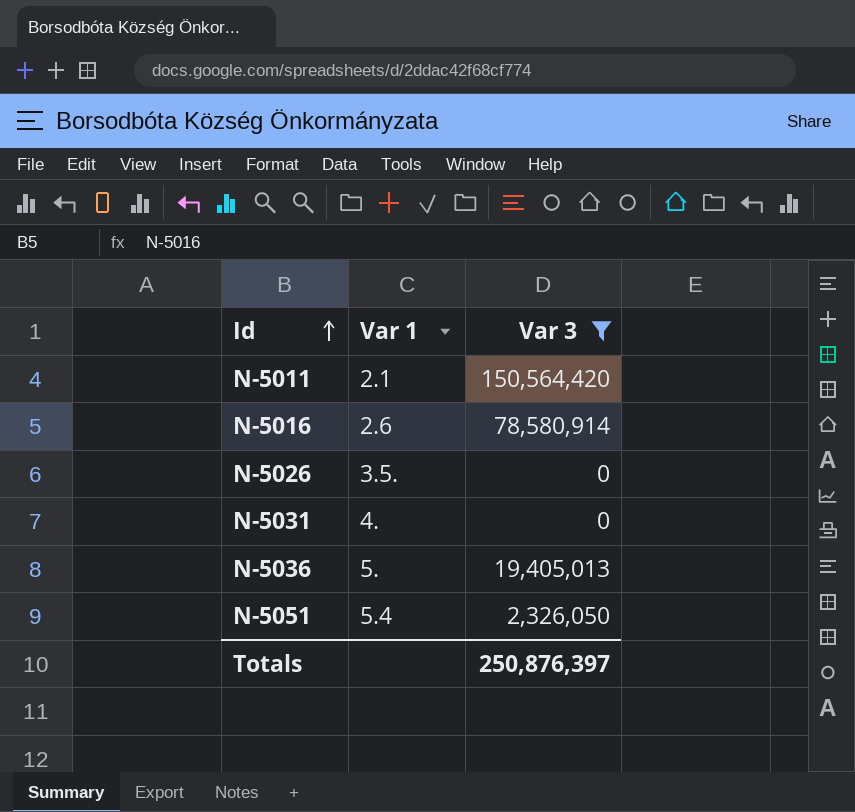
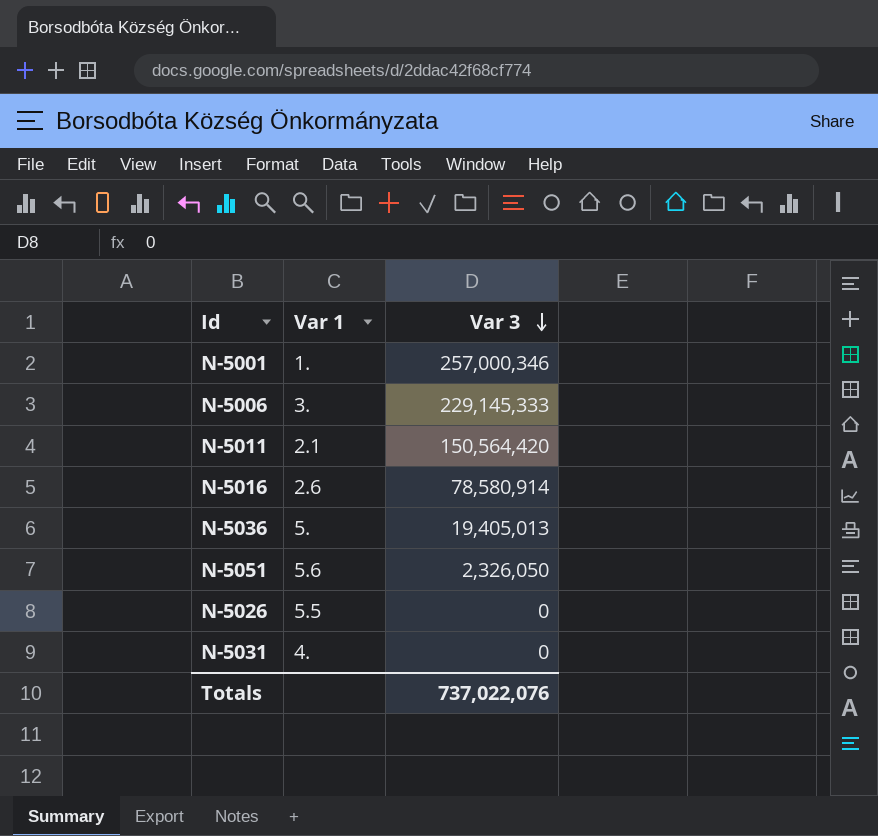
filter: Var 3 <= 150,564,420 -> none
row order: Id ascending -> Var 3 descending
N-5051 | Var 1: 5.4 -> 5.6
N-5026 | Var 1: 3.5. -> 5.5
Totals | Var 3: 250,876,397 -> 737,022,076

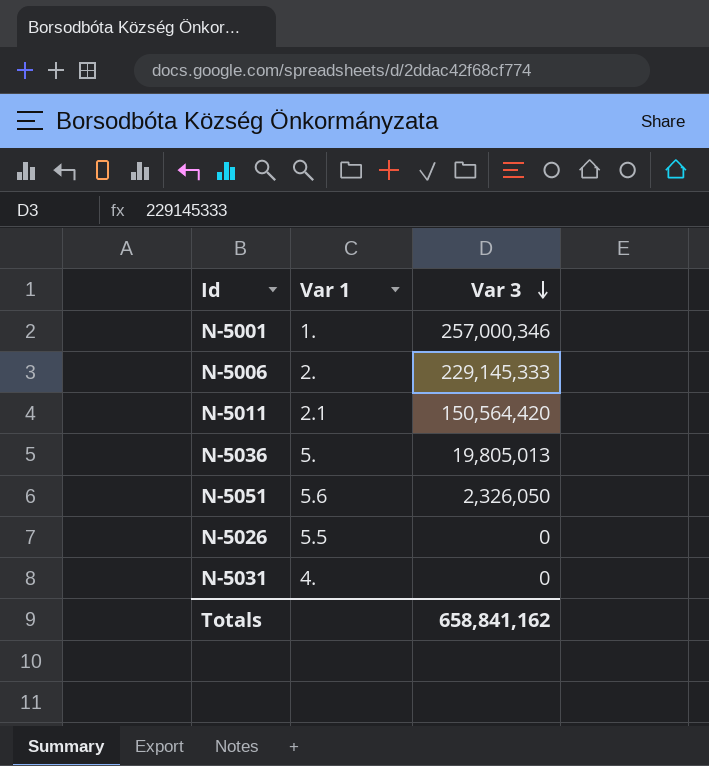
row N-5016: 2.6 | 78,580,914 -> none
N-5006 | Var 1: 3. -> 2.
N-5036 | Var 3: 19,405,013 -> 19,805,013
Totals | Var 3: 737,022,076 -> 658,841,162

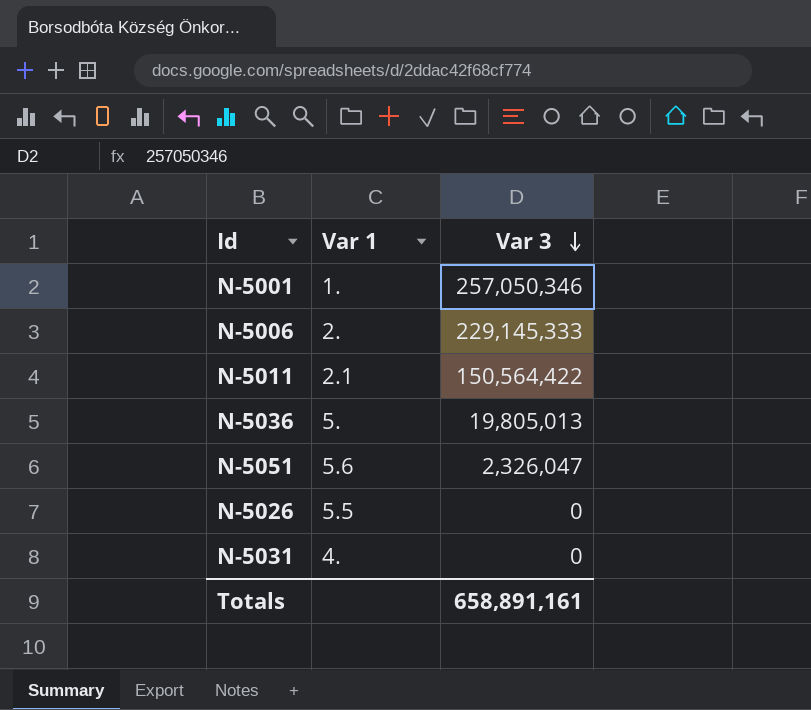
N-5001 | Var 3: 257,000,346 -> 257,050,346
N-5011 | Var 3: 150,564,420 -> 150,564,422
N-5051 | Var 3: 2,326,050 -> 2,326,047
Totals | Var 3: 658,841,162 -> 658,891,161

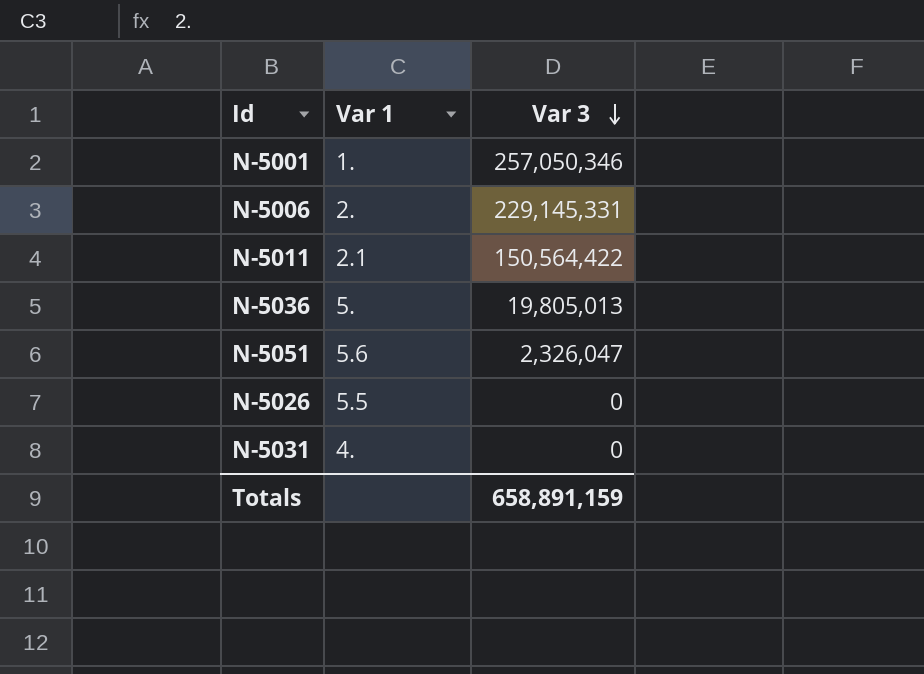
N-5006 | Var 3: 229,145,333 -> 229,145,331
Totals | Var 3: 658,891,161 -> 658,891,159

